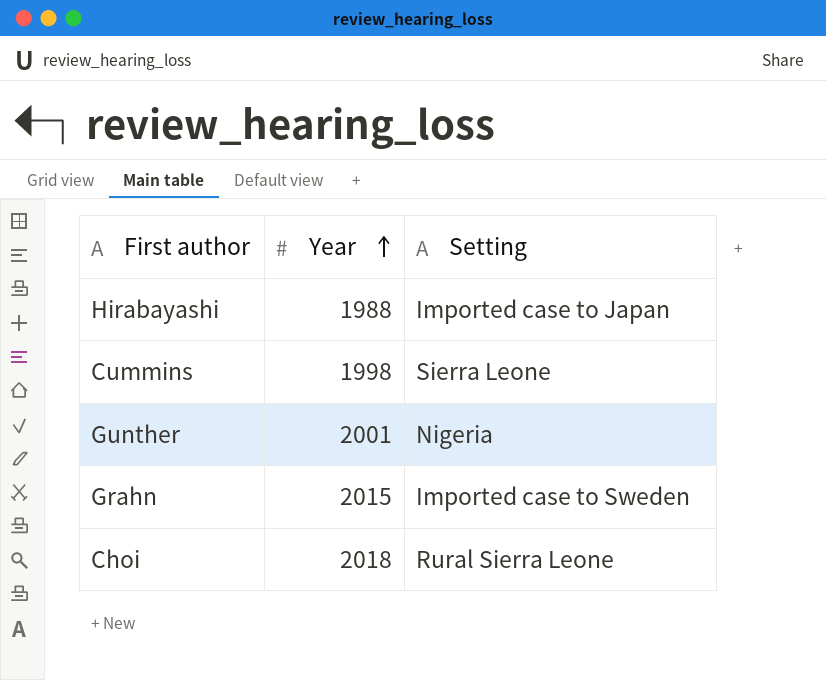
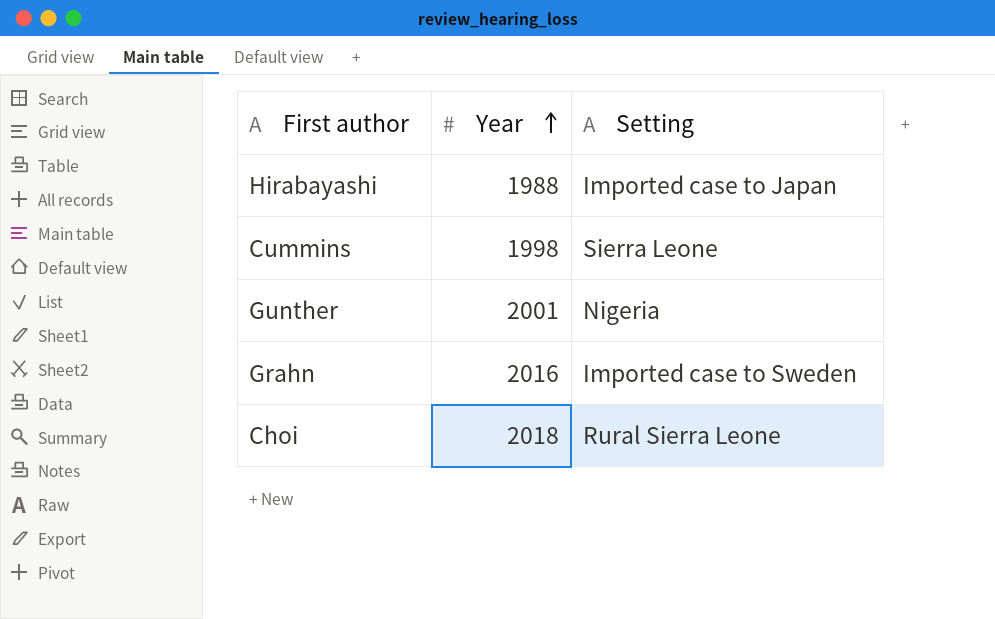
Grahn | Year: 2015 -> 2016

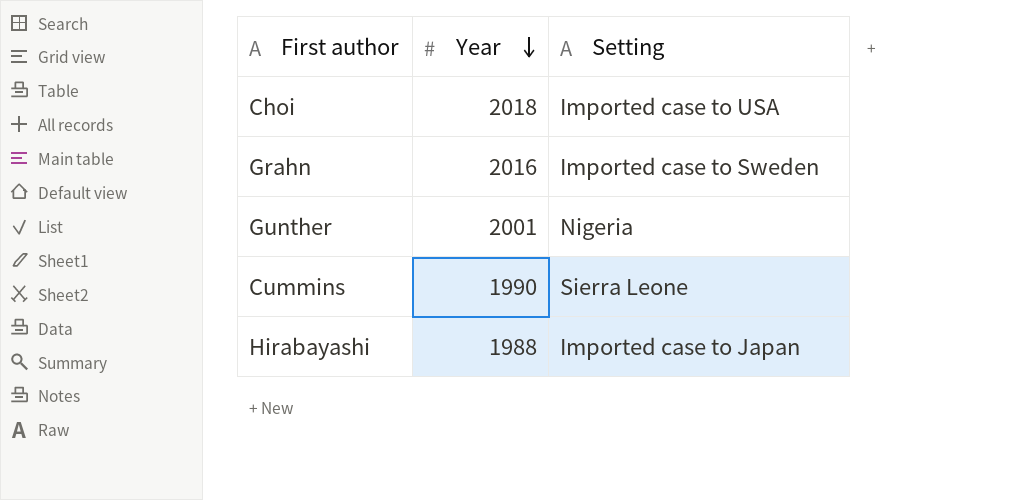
row order: Year ascending -> Year descending
Choi | Setting: Rural Sierra Leone -> Imported case to USA
Cummins | Year: 1998 -> 1990

